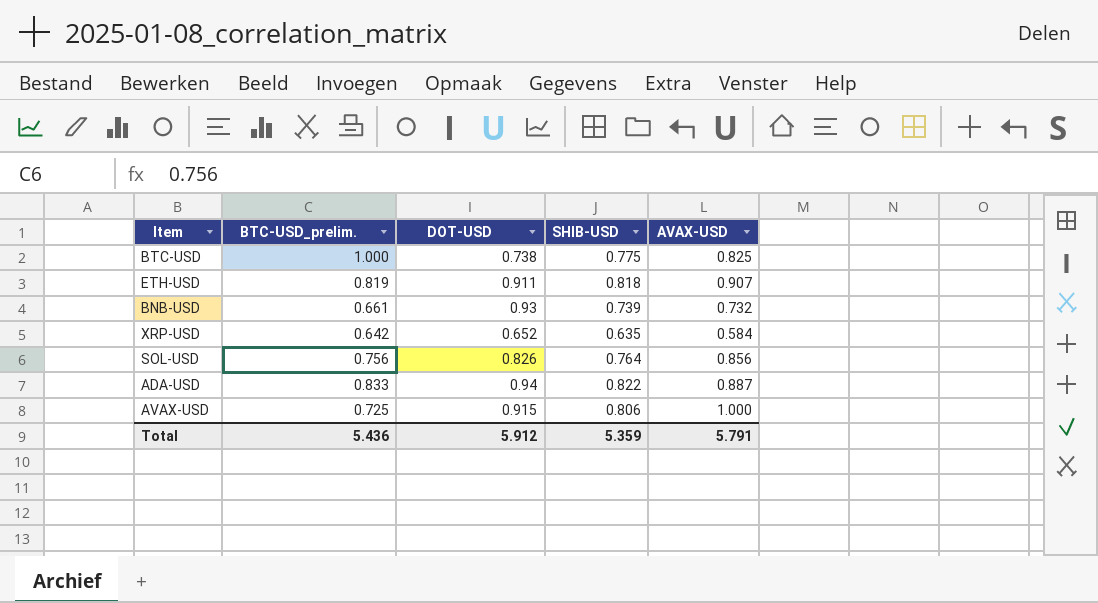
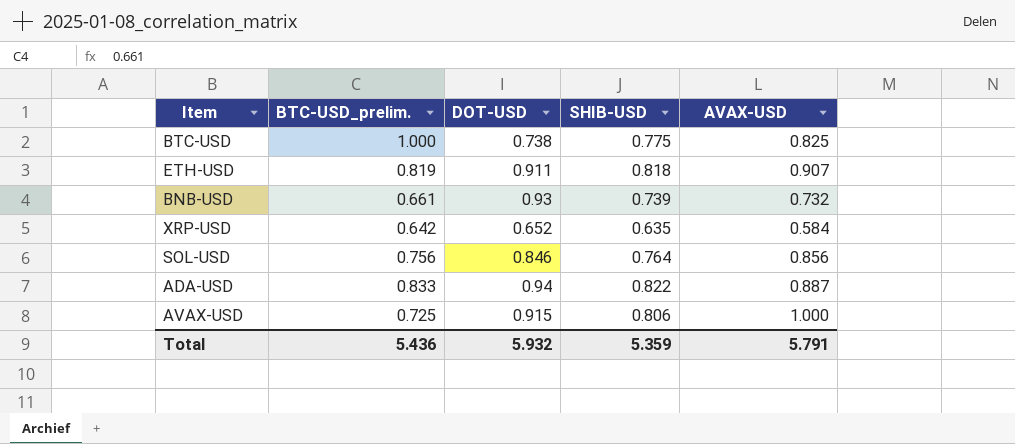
SOL-USD | DOT-USD: 0.826 -> 0.846
Total | DOT-USD: 5.912 -> 5.932

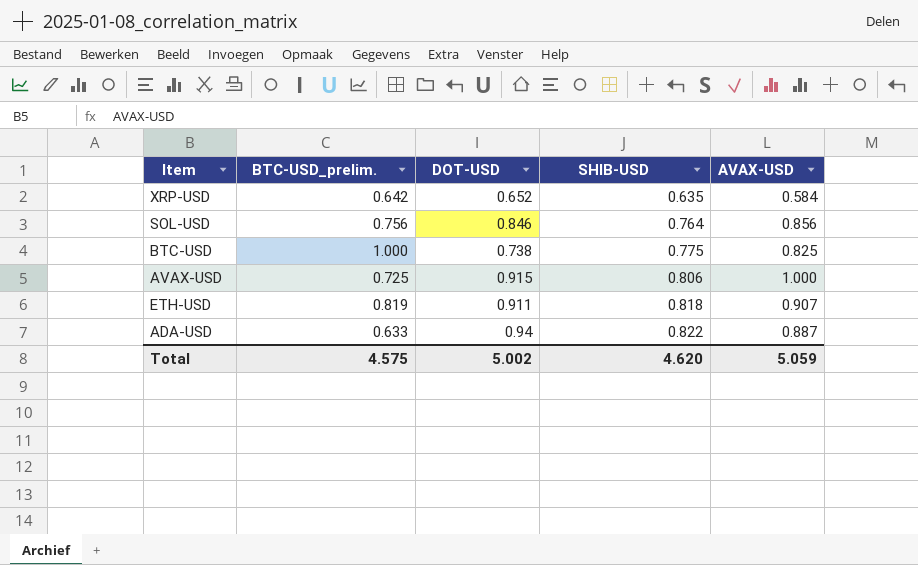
row order: none -> SHIB-USD ascending
row BNB-USD: 0.661 | 0.93 | 0.739 | 0.732 -> none
ADA-USD | BTC-USD_prelim.: 0.833 -> 0.633
Total | BTC-USD_prelim.: 5.436 -> 4.575
Total | DOT-USD: 5.932 -> 5.002
Total | SHIB-USD: 5.359 -> 4.620
Total | AVAX-USD: 5.791 -> 5.059

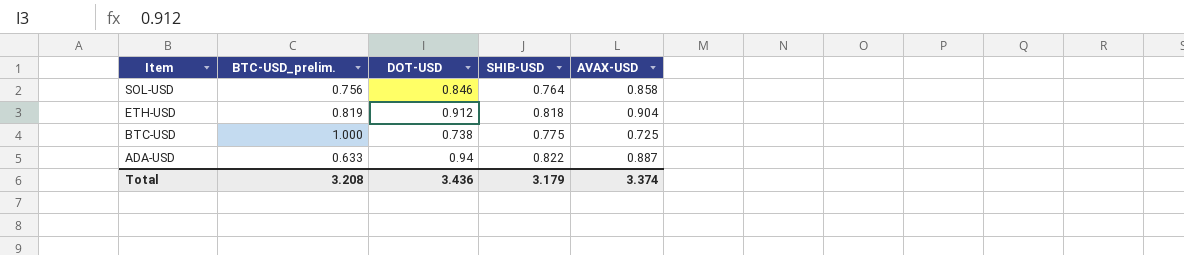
row order: SHIB-USD ascending -> Item descending
row XRP-USD: 0.642 | 0.652 | 0.635 | 0.584 -> none
row AVAX-USD: 0.725 | 0.915 | 0.806 | 1.000 -> none
SOL-USD | AVAX-USD: 0.856 -> 0.858
ETH-USD | DOT-USD: 0.911 -> 0.912
ETH-USD | AVAX-USD: 0.907 -> 0.904
BTC-USD | AVAX-USD: 0.825 -> 0.725
Total | BTC-USD_prelim.: 4.575 -> 3.208
Total | DOT-USD: 5.002 -> 3.436
Total | SHIB-USD: 4.620 -> 3.179
Total | AVAX-USD: 5.059 -> 3.374

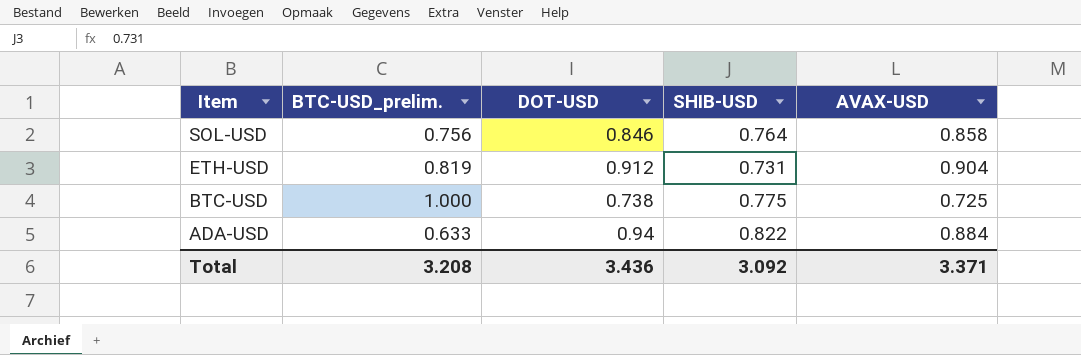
ETH-USD | SHIB-USD: 0.818 -> 0.731
ADA-USD | AVAX-USD: 0.887 -> 0.884
Total | SHIB-USD: 3.179 -> 3.092
Total | AVAX-USD: 3.374 -> 3.371

